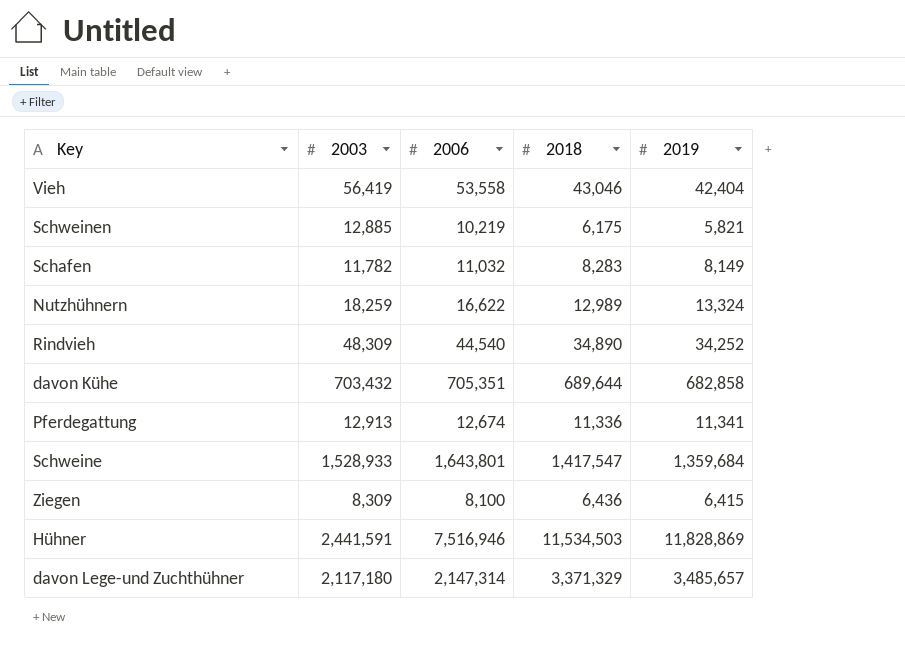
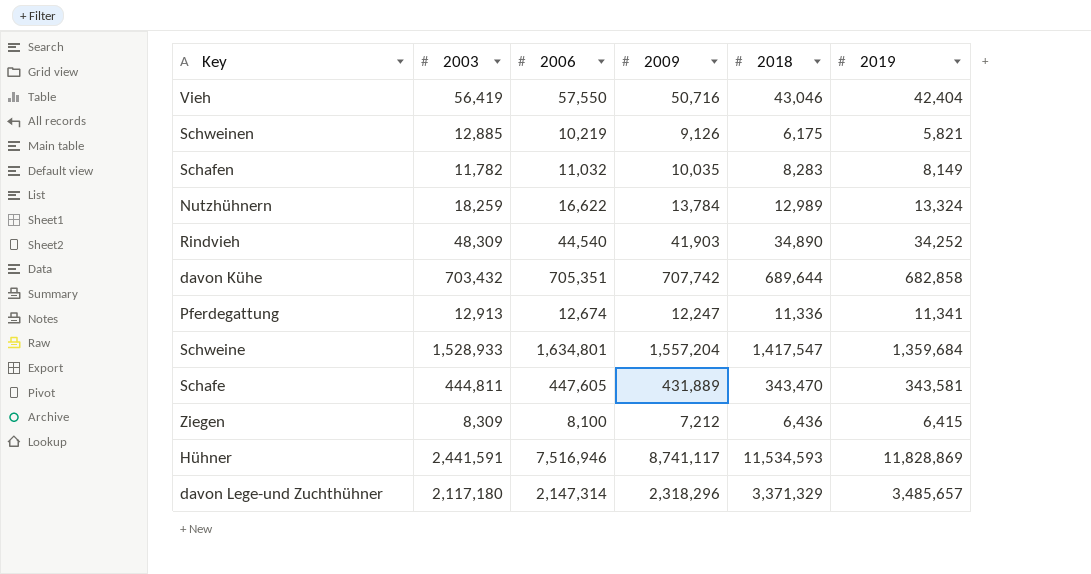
column 2009 | position: none -> 4
Vieh | 2006: 53,558 -> 57,550
Schweine | 2006: 1,643,801 -> 1,634,801
row Schafe: none -> 444,811 | 447,605 | 431,889 | 343,470 | 343,581
Hühner | 2018: 11,534,503 -> 11,534,593

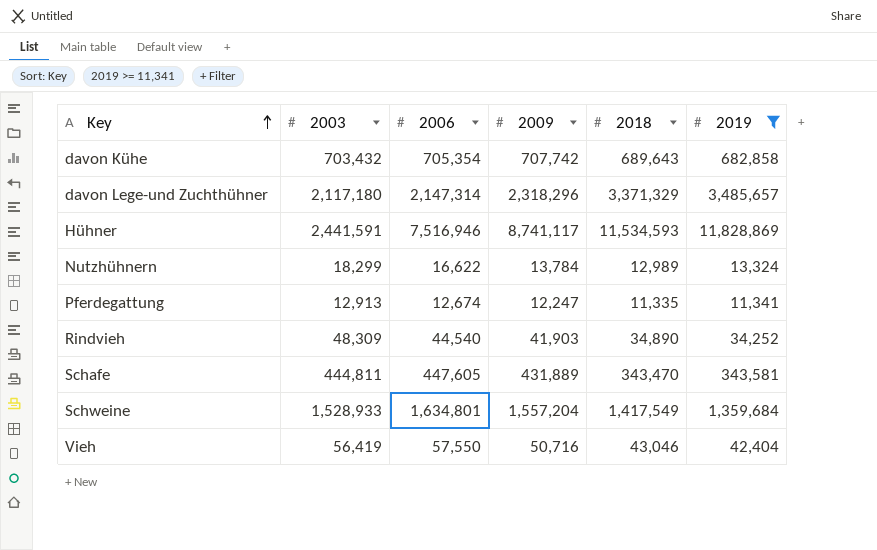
filter: none -> 2019 >= 11,341
row order: none -> Key ascending
davon Kühe | 2006: 705,351 -> 705,354
davon Kühe | 2018: 689,644 -> 689,643
Nutzhühnern | 2003: 18,259 -> 18,299
Pferdegattung | 2018: 11,336 -> 11,335
Schweine | 2018: 1,417,547 -> 1,417,549

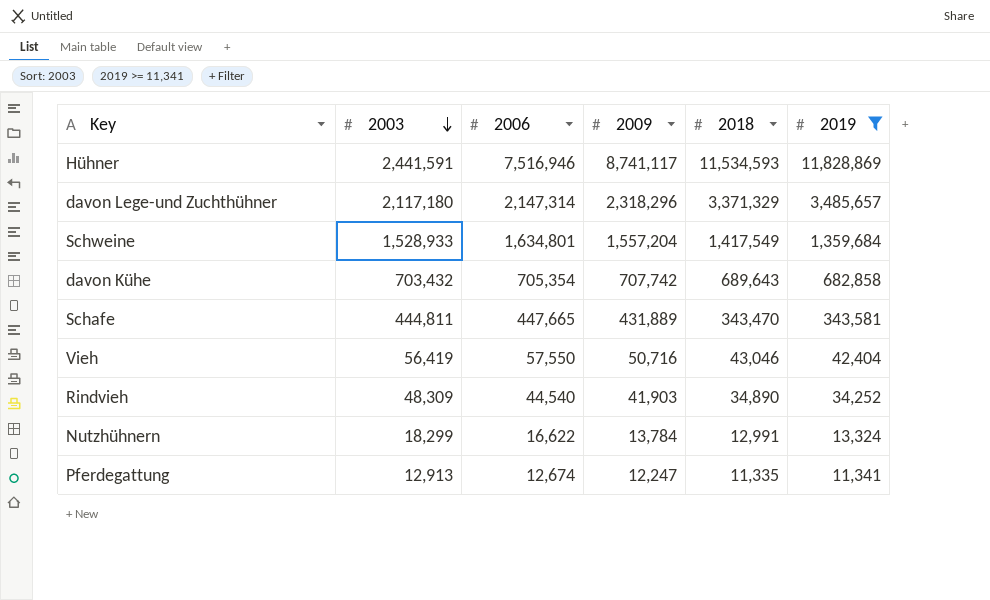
row order: Key ascending -> 2003 descending
Schafe | 2006: 447,605 -> 447,665
Nutzhühnern | 2018: 12,989 -> 12,991

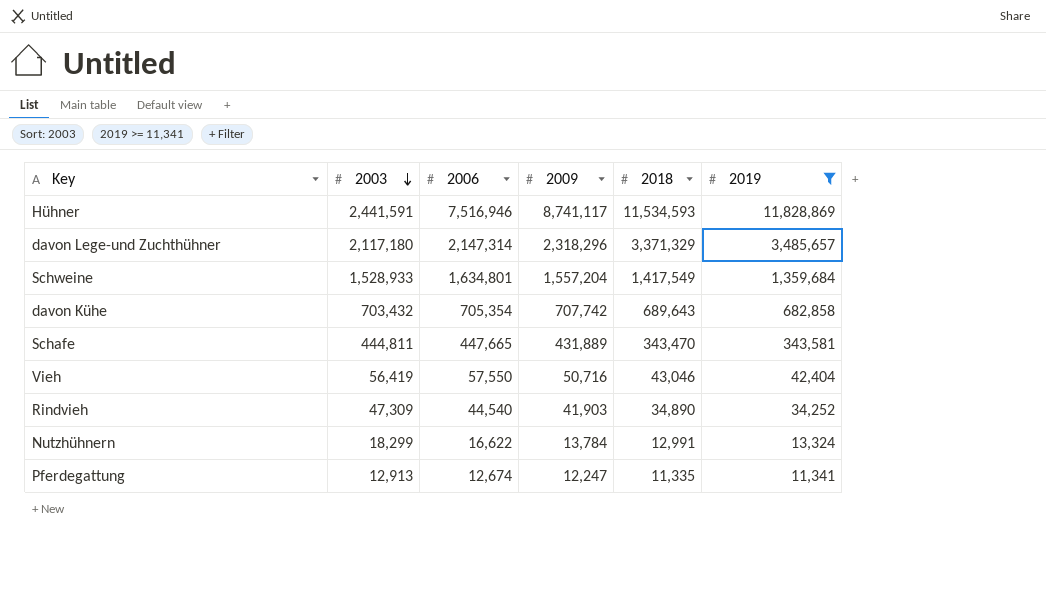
Rindvieh | 2003: 48,309 -> 47,309

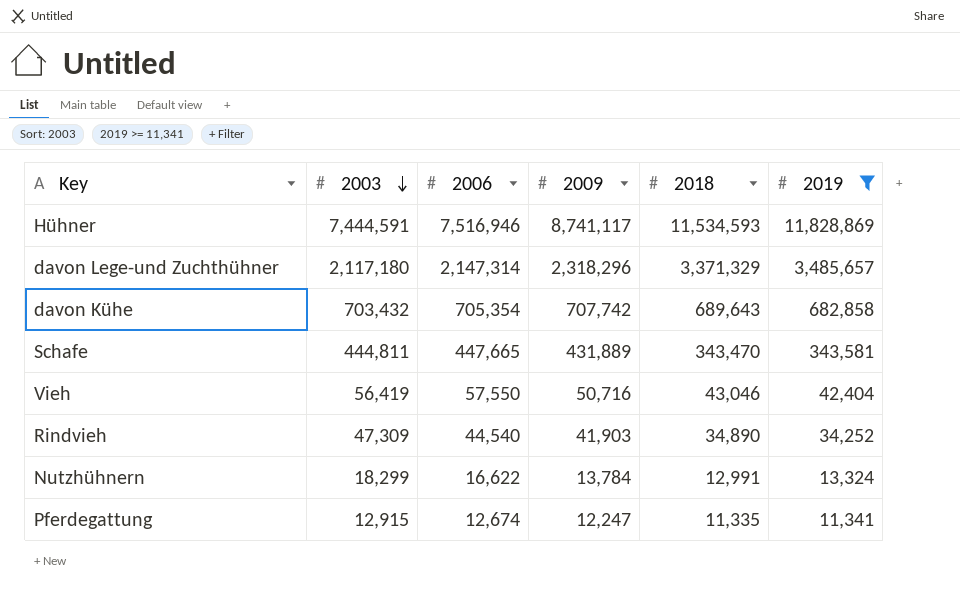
row Schweine: 1,528,933 | 1,634,801 | 1,557,204 | 1,417,549 | 1,359,684 -> none
Hühner | 2003: 2,441,591 -> 7,444,591
Pferdegattung | 2003: 12,913 -> 12,915

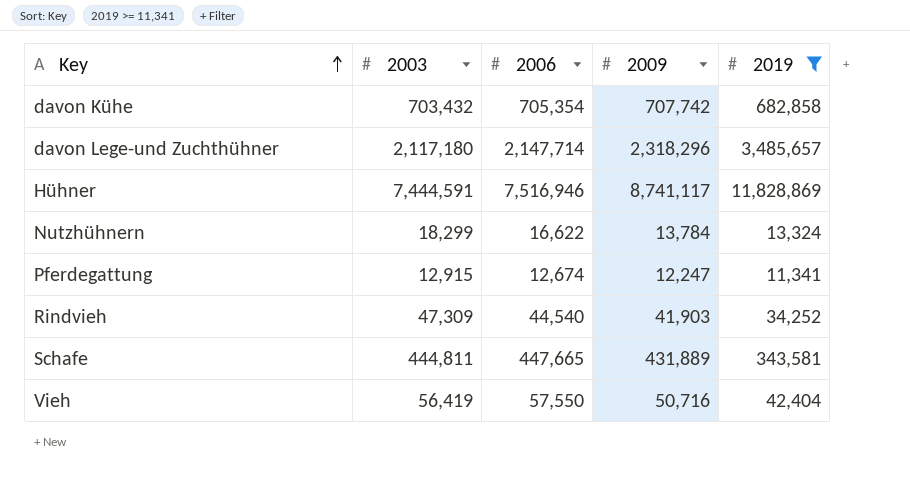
row order: 2003 descending -> Key ascending
column 2018 | position: 5 -> none
davon Lege-und Zuchthühner | 2006: 2,147,314 -> 2,147,714

